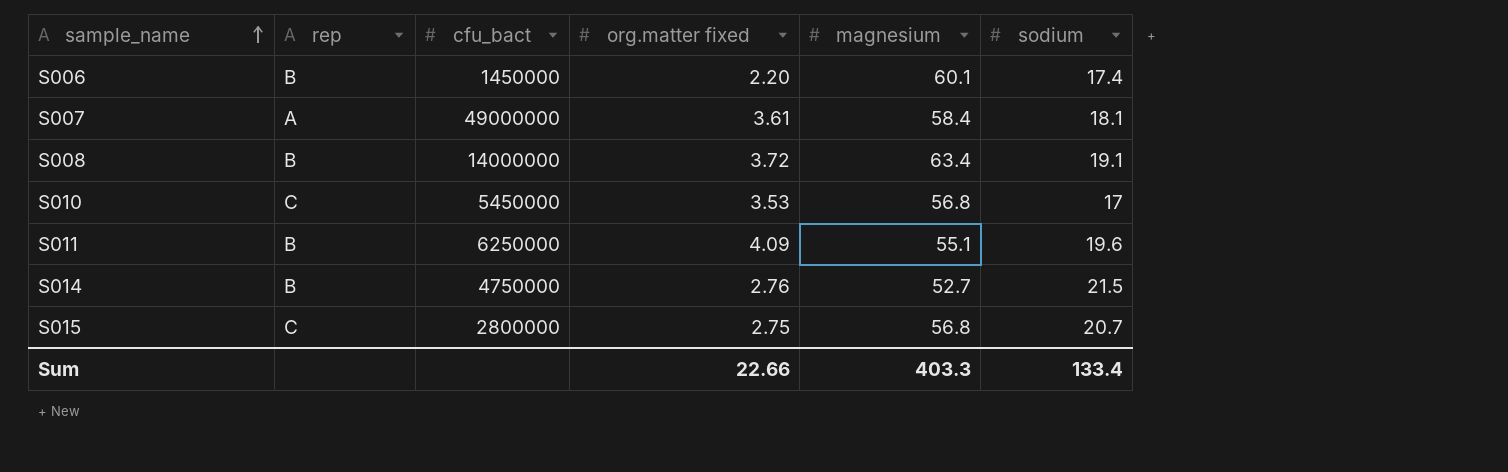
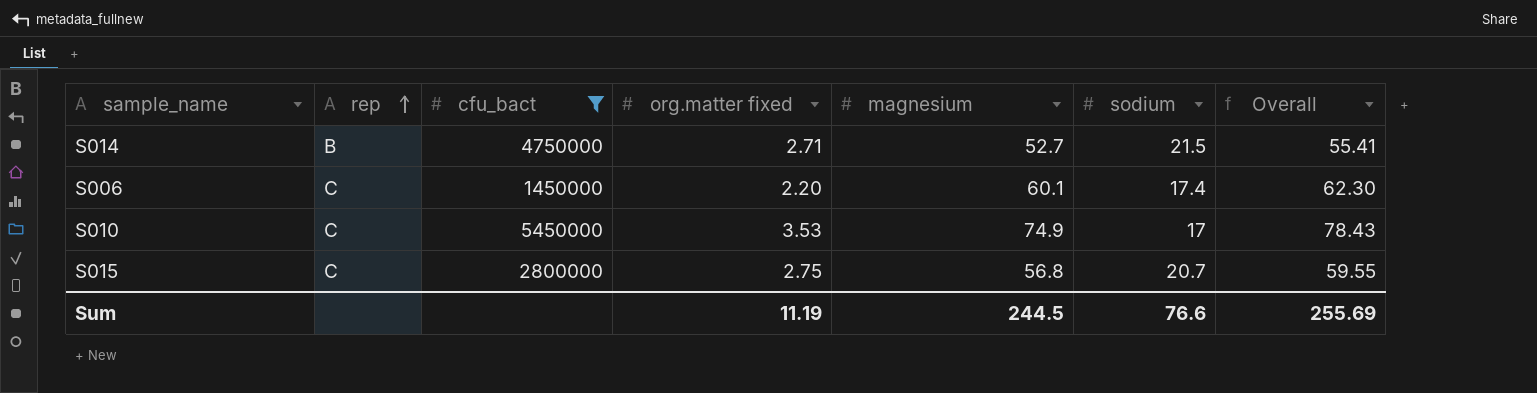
filter: none -> cfu_bact <= 5450000
row order: sample_name ascending -> rep ascending
column Overall | formula: none -> [org.matter fixed] + [magnesium]
S014 | org.matter fixed: 2.76 -> 2.71
S006 | rep: B -> C
S010 | magnesium: 56.8 -> 74.9
Sum | org.matter fixed: 22.66 -> 11.19
Sum | magnesium: 403.3 -> 244.5
Sum | sodium: 133.4 -> 76.6

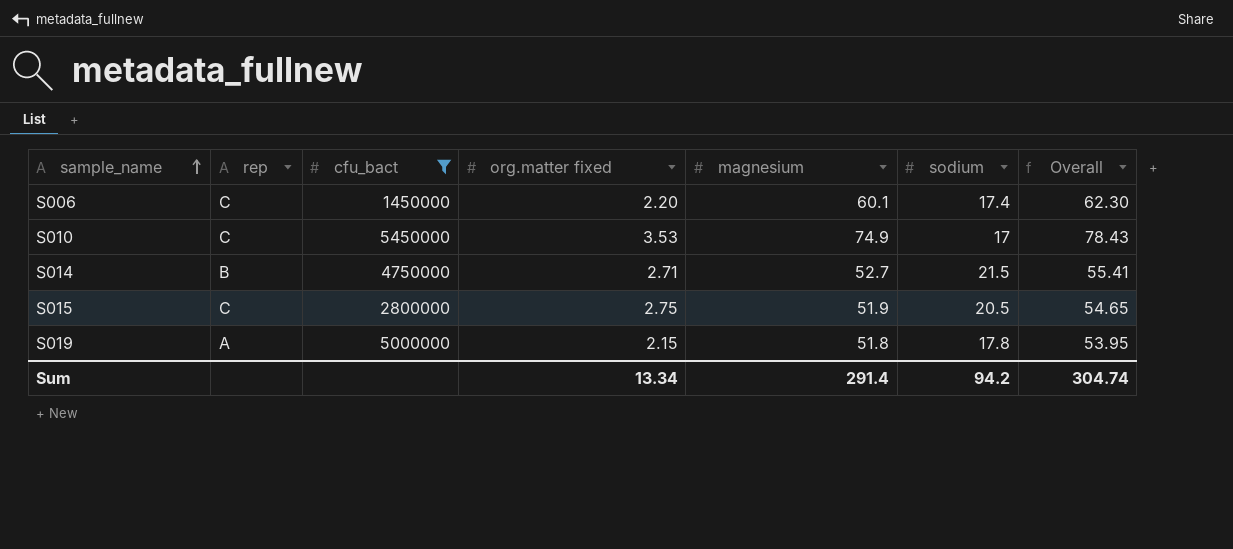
row order: rep ascending -> sample_name ascending
S015 | magnesium: 56.8 -> 51.9
S015 | sodium: 20.7 -> 20.5
S015 | Overall: 59.55 -> 54.65
row S019: none -> A | 5000000 | 2.15 | 51.8 | 17.8 | 53.95
Sum | org.matter fixed: 11.19 -> 13.34
Sum | magnesium: 244.5 -> 291.4
Sum | sodium: 76.6 -> 94.2
Sum | Overall: 255.69 -> 304.74

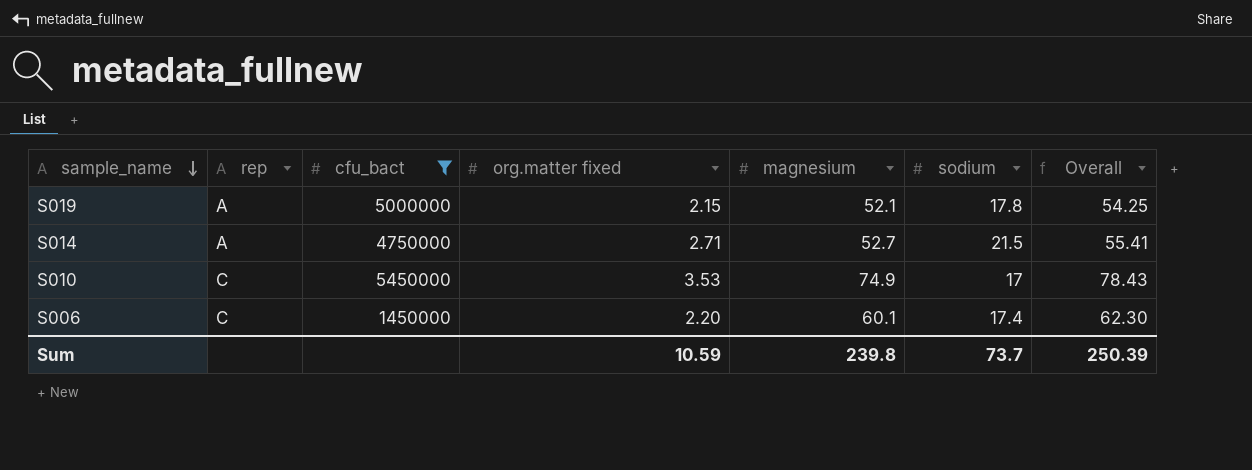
row order: sample_name ascending -> sample_name descending
row S015: C | 2800000 | 2.75 | 51.9 | 20.5 | 54.65 -> none
S019 | magnesium: 51.8 -> 52.1
S019 | Overall: 53.95 -> 54.25
S014 | rep: B -> A
Sum | org.matter fixed: 13.34 -> 10.59
Sum | magnesium: 291.4 -> 239.8
Sum | sodium: 94.2 -> 73.7
Sum | Overall: 304.74 -> 250.39

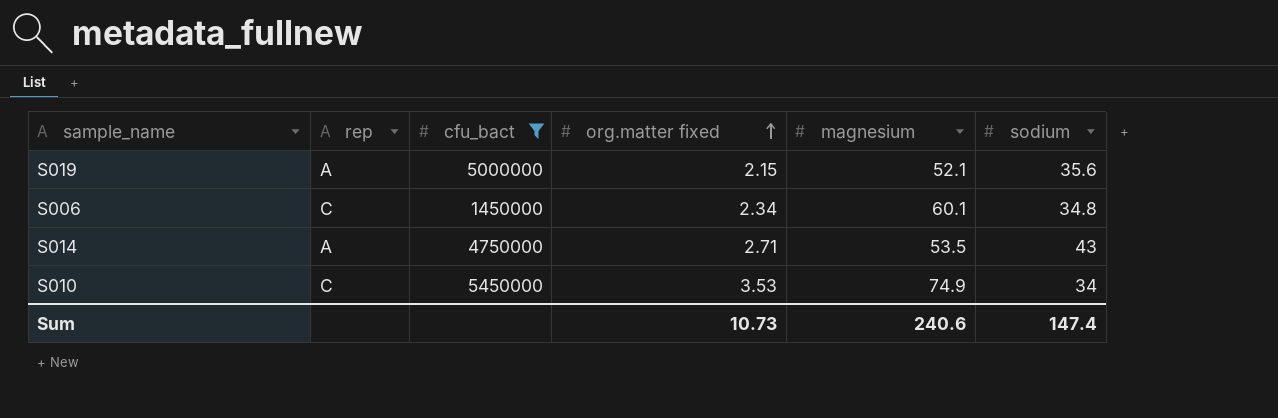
row order: sample_name descending -> org.matter fixed ascending
column Overall | formula: [org.matter fixed] + [magnesium] -> none
S019 | sodium: 17.8 -> 35.6
S006 | org.matter fixed: 2.20 -> 2.34
S006 | sodium: 17.4 -> 34.8
S014 | magnesium: 52.7 -> 53.5
S014 | sodium: 21.5 -> 43
S010 | sodium: 17 -> 34
Sum | org.matter fixed: 10.59 -> 10.73
Sum | magnesium: 239.8 -> 240.6
Sum | sodium: 73.7 -> 147.4

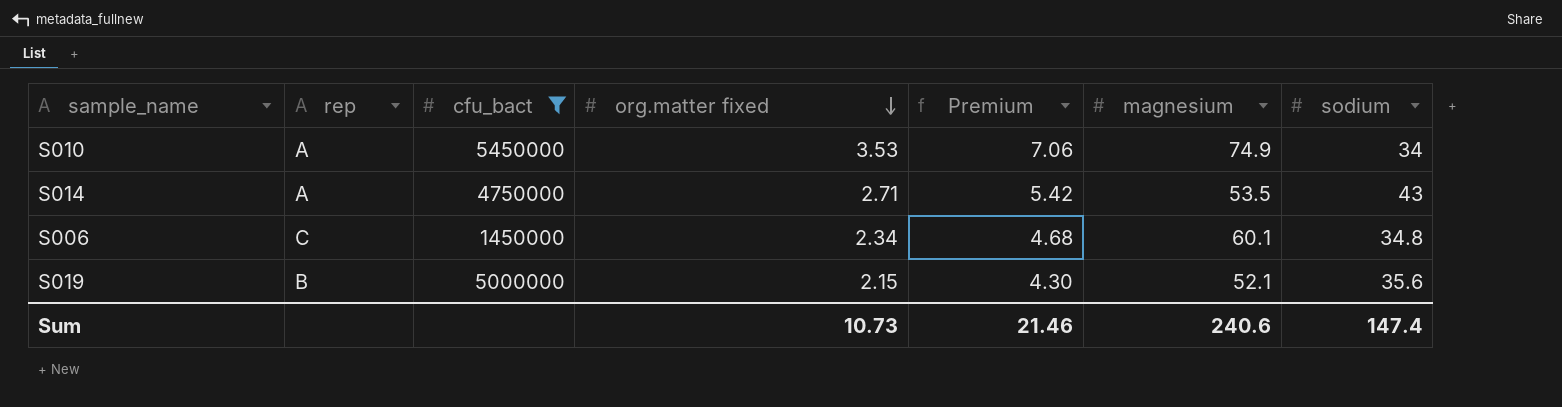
row order: org.matter fixed ascending -> org.matter fixed descending
column Premium | formula: none -> [org.matter fixed] * 2
S010 | rep: C -> A
S019 | rep: A -> B

